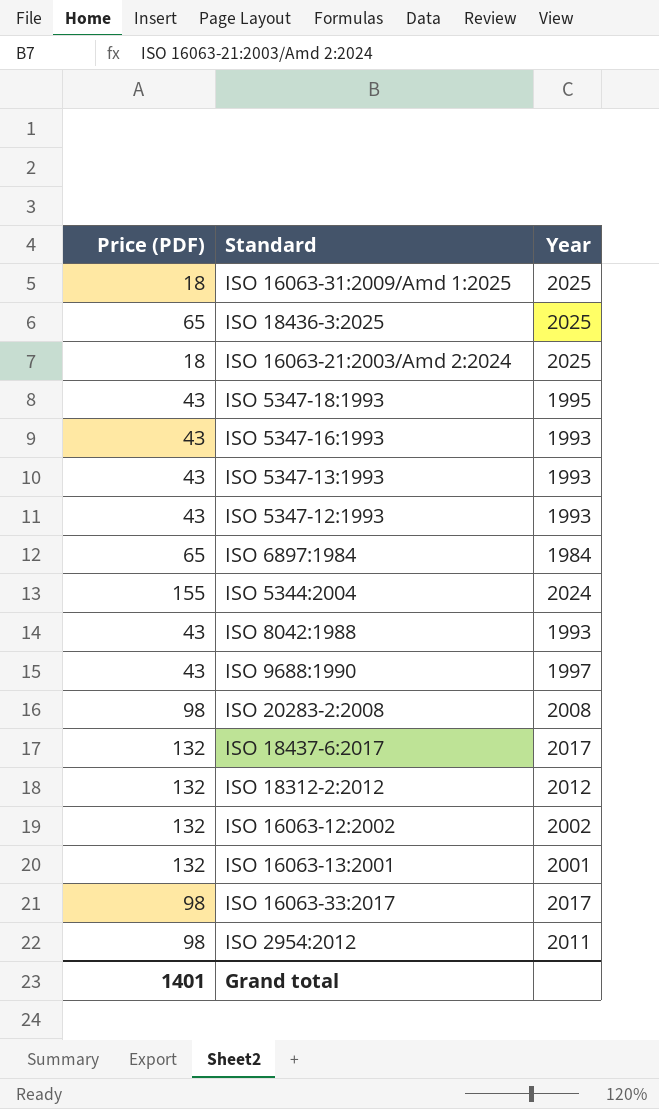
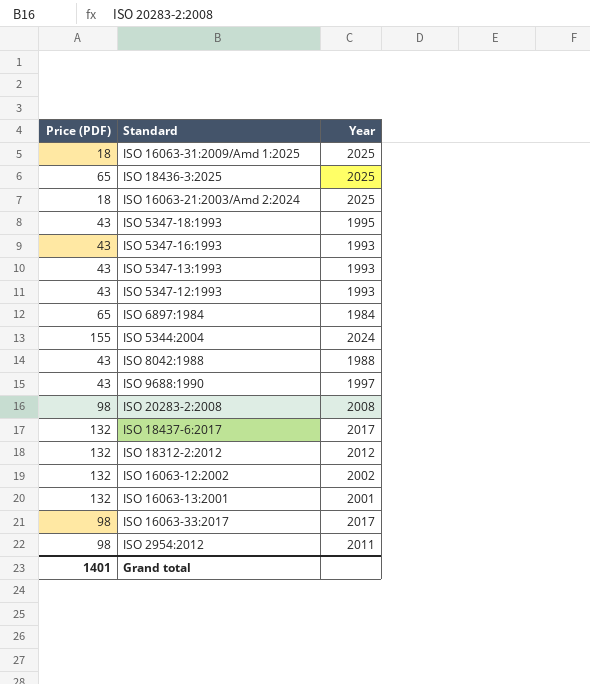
ISO 8042:1988 | Year: 1993 -> 1988

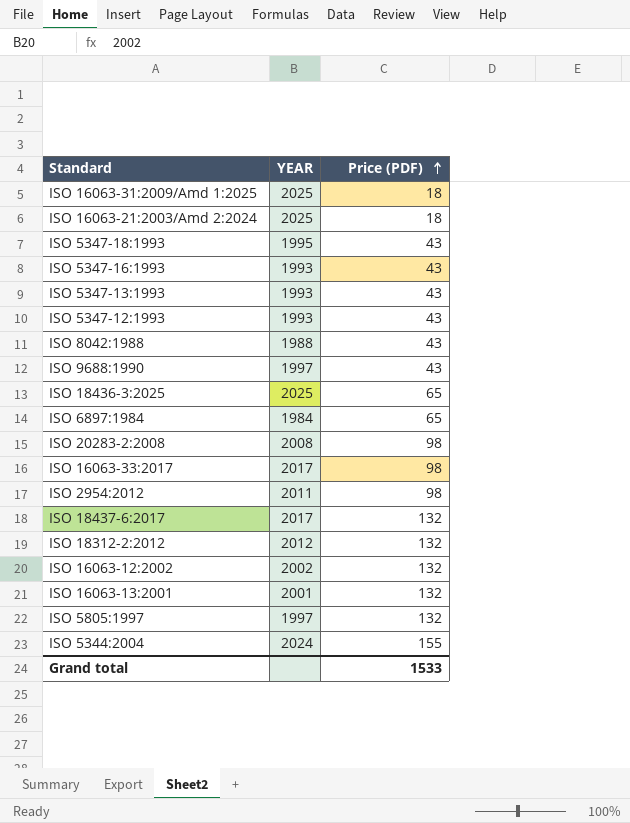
row order: none -> Price (PDF) ascending
column name: Year -> YEAR
column Price (PDF) | position: 1 -> 3
row ISO 5805:1997: none -> 1997 | 132
Grand total | Price (PDF): 1401 -> 1533

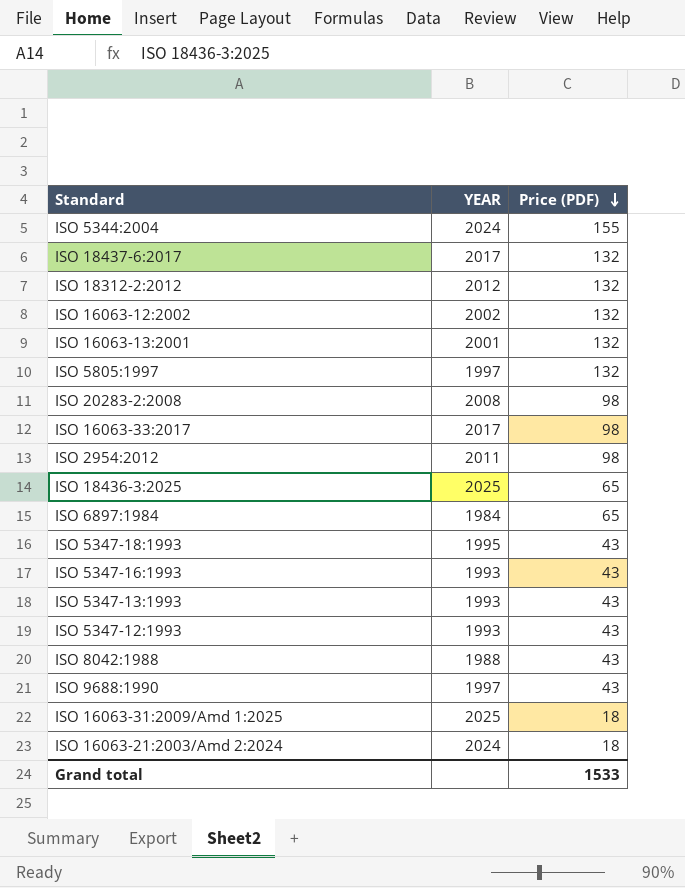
row order: Price (PDF) ascending -> Price (PDF) descending
ISO 16063-21:2003/Amd 2:2024 | YEAR: 2025 -> 2024

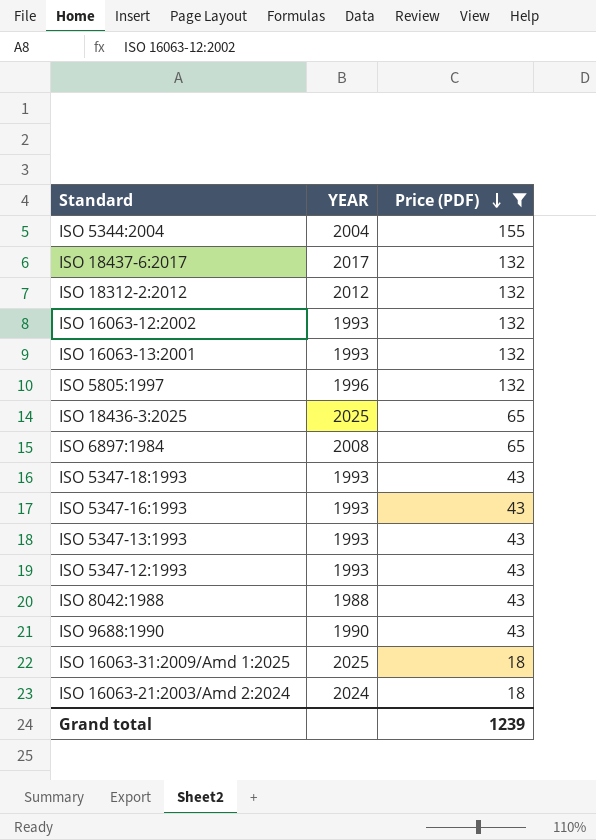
filter: none -> Price (PDF) != 98
ISO 5344:2004 | YEAR: 2024 -> 2004
ISO 16063-12:2002 | YEAR: 2002 -> 1993
ISO 16063-13:2001 | YEAR: 2001 -> 1993
ISO 5805:1997 | YEAR: 1997 -> 1996
ISO 6897:1984 | YEAR: 1984 -> 2008
ISO 5347-18:1993 | YEAR: 1995 -> 1993
ISO 9688:1990 | YEAR: 1997 -> 1990
Grand total | Price (PDF): 1533 -> 1239

